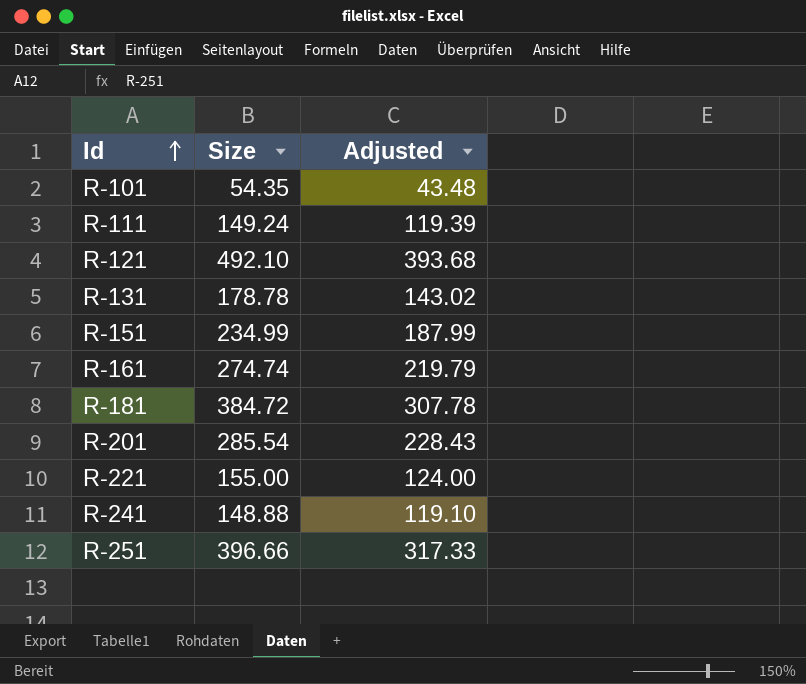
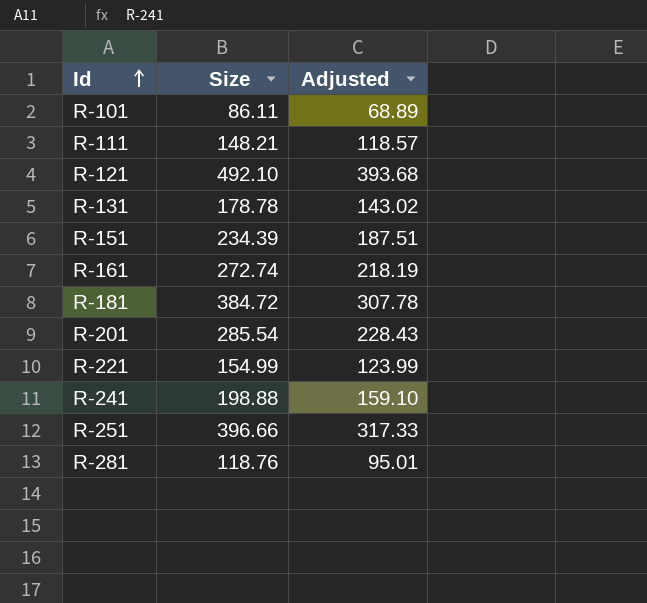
R-101 | Size: 54.35 -> 86.11
R-101 | Adjusted: 43.48 -> 68.89
R-111 | Size: 149.24 -> 148.21
R-111 | Adjusted: 119.39 -> 118.57
R-151 | Size: 234.99 -> 234.39
R-151 | Adjusted: 187.99 -> 187.51
R-161 | Size: 274.74 -> 272.74
R-161 | Adjusted: 219.79 -> 218.19
R-221 | Size: 155.00 -> 154.99
R-221 | Adjusted: 124.00 -> 123.99
R-241 | Size: 148.88 -> 198.88
R-241 | Adjusted: 119.10 -> 159.10
row R-281: none -> 118.76 | 95.01

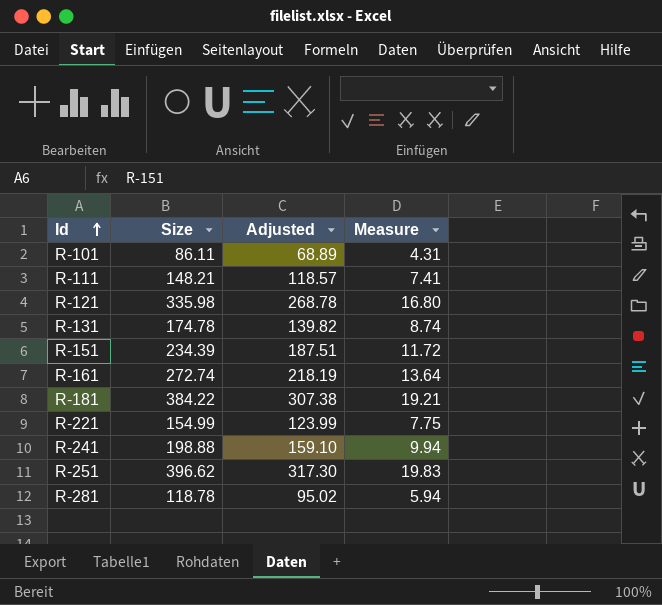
column Measure | formula: none -> [Size] * 0.05
row R-201: 285.54 | 228.43 -> none
R-121 | Size: 492.10 -> 335.98
R-121 | Adjusted: 393.68 -> 268.78
R-131 | Size: 178.78 -> 174.78
R-131 | Adjusted: 143.02 -> 139.82
R-181 | Size: 384.72 -> 384.22
R-181 | Adjusted: 307.78 -> 307.38
R-251 | Size: 396.66 -> 396.62
R-251 | Adjusted: 317.33 -> 317.30
R-281 | Size: 118.76 -> 118.78
R-281 | Adjusted: 95.01 -> 95.02

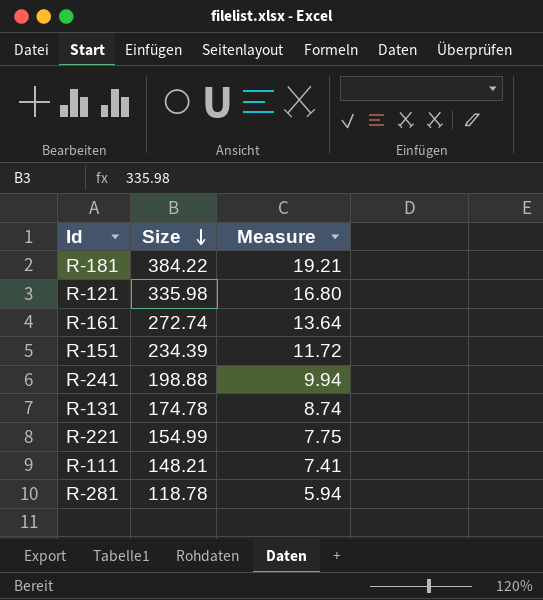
row order: Id ascending -> Size descending
column Adjusted | formula: [Size] * 0.8 -> none
row R-101: 86.11 | 68.89 | 4.31 -> none
row R-251: 396.62 | 317.30 | 19.83 -> none

